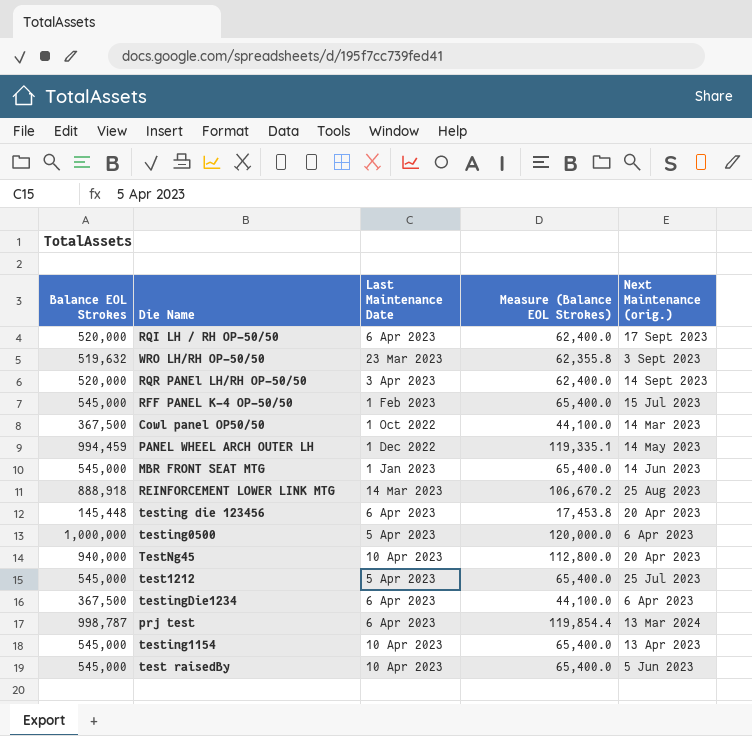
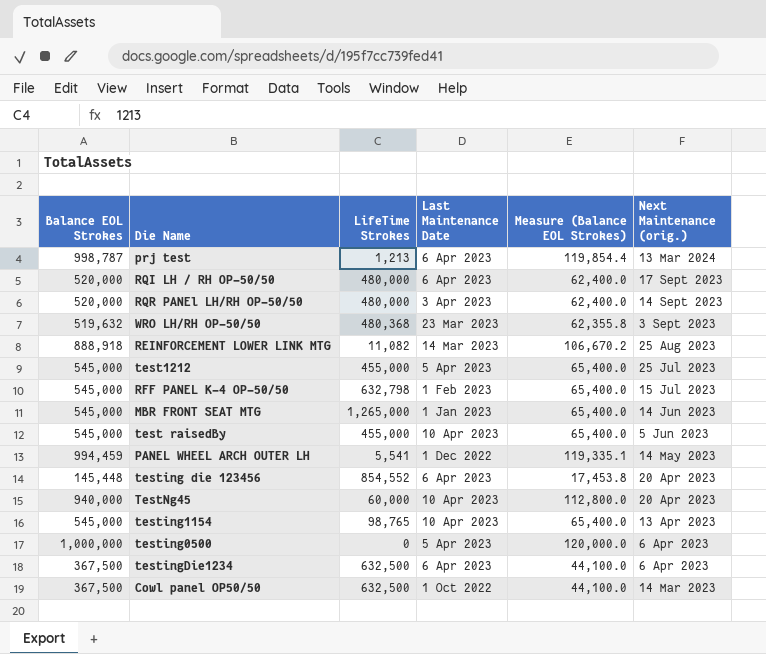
row order: none -> Next Maintenance (orig.) descending
column LifeTime Strokes | position: none -> 3

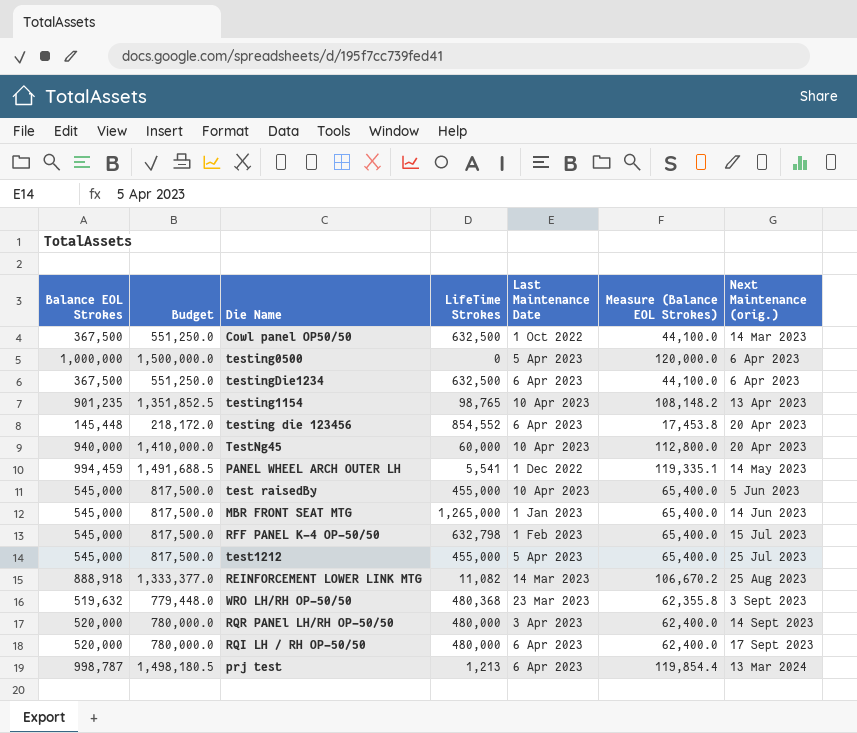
row order: Next Maintenance (orig.) descending -> Next Maintenance (orig.) ascending
column Budget | formula: none -> [Balance EOL Strokes] * 1.5
testing1154 | Balance EOL Strokes: 545,000 -> 901,235
testing1154 | Measure (Balance EOL Strokes): 65,400.0 -> 108,148.2

